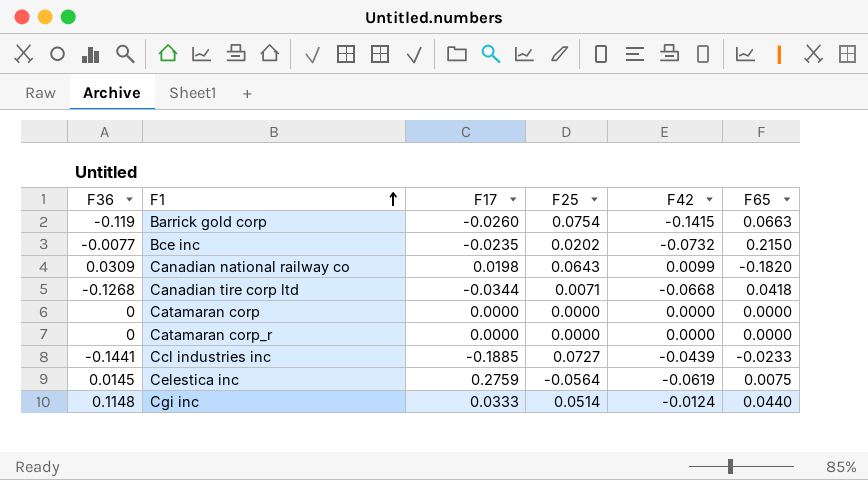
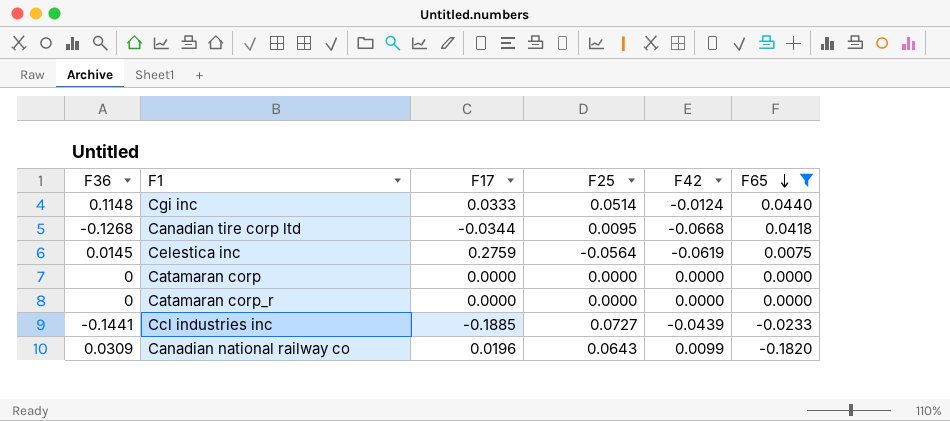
filter: none -> F65 <= 0.0440
row order: F1 ascending -> F65 descending
Canadian tire corp ltd | F25: 0.0071 -> 0.0095
Canadian national railway co | F17: 0.0198 -> 0.0196

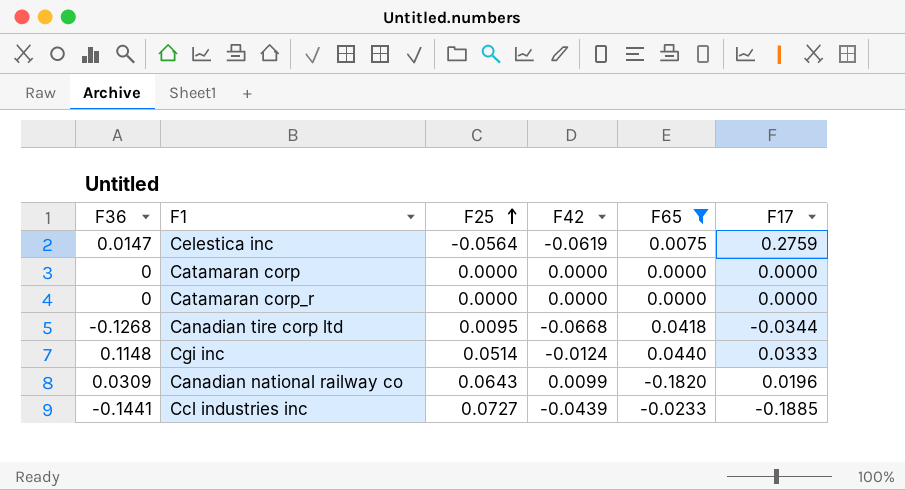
row order: F65 descending -> F25 ascending
column F17 | position: 3 -> 6
Celestica inc | F36: 0.0145 -> 0.0147

